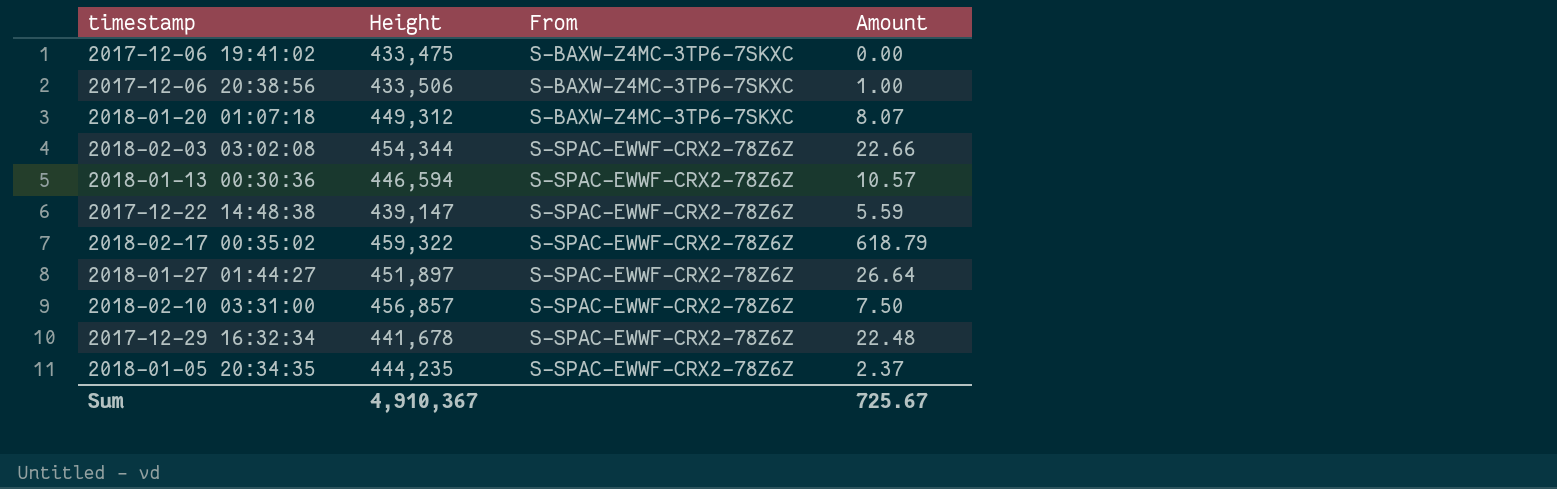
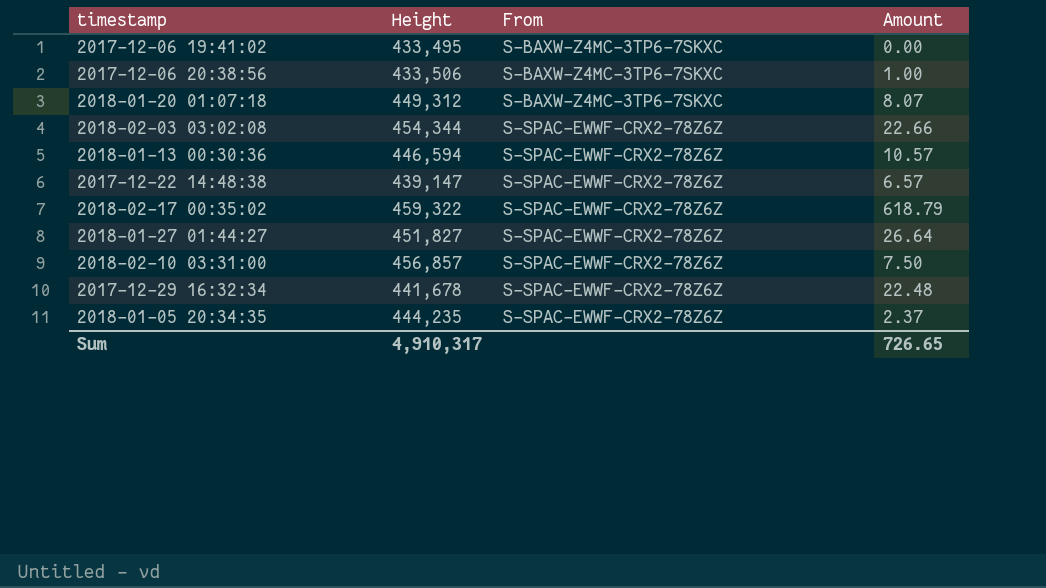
2017-12-06 19:41:02 | Height: 433,475 -> 433,495
2017-12-22 14:48:38 | Amount: 5.59 -> 6.57
2018-01-27 01:44:27 | Height: 451,897 -> 451,827
Sum | Height: 4,910,367 -> 4,910,317
Sum | Amount: 725.67 -> 726.65

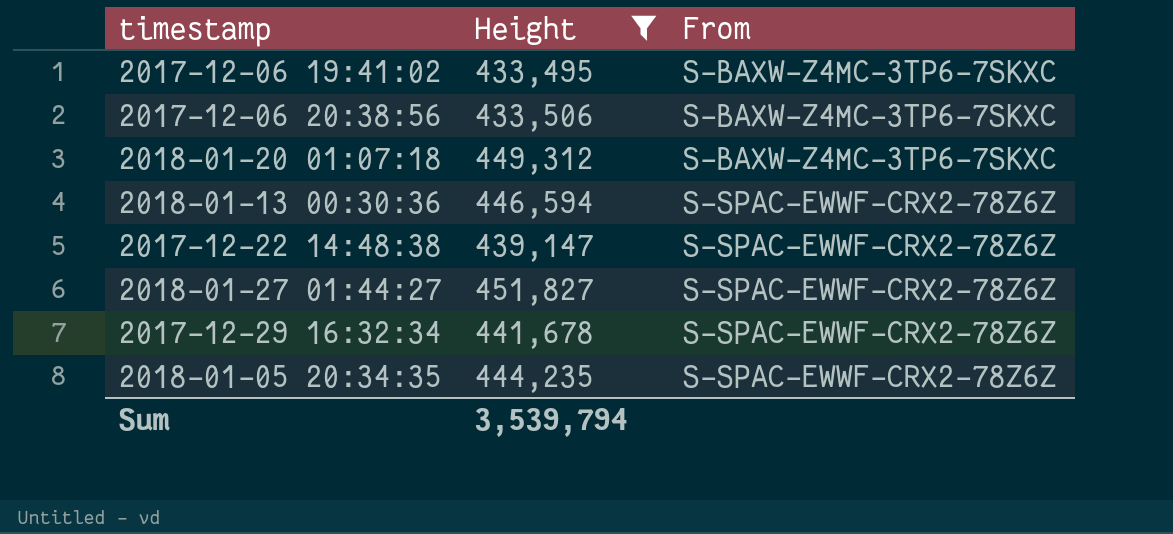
filter: none -> Height <= 451,827
column Amount | position: 4 -> none
Sum | Height: 4,910,317 -> 3,539,794

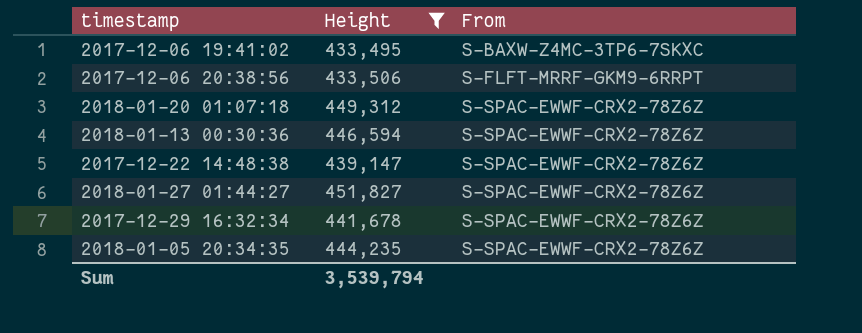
2017-12-06 20:38:56 | From: S-BAXW-Z4MC-3TP6-7SKXC -> S-FLFT-MRRF-GKM9-6RRPT
2018-01-20 01:07:18 | From: S-BAXW-Z4MC-3TP6-7SKXC -> S-SPAC-EWWF-CRX2-78Z6Z

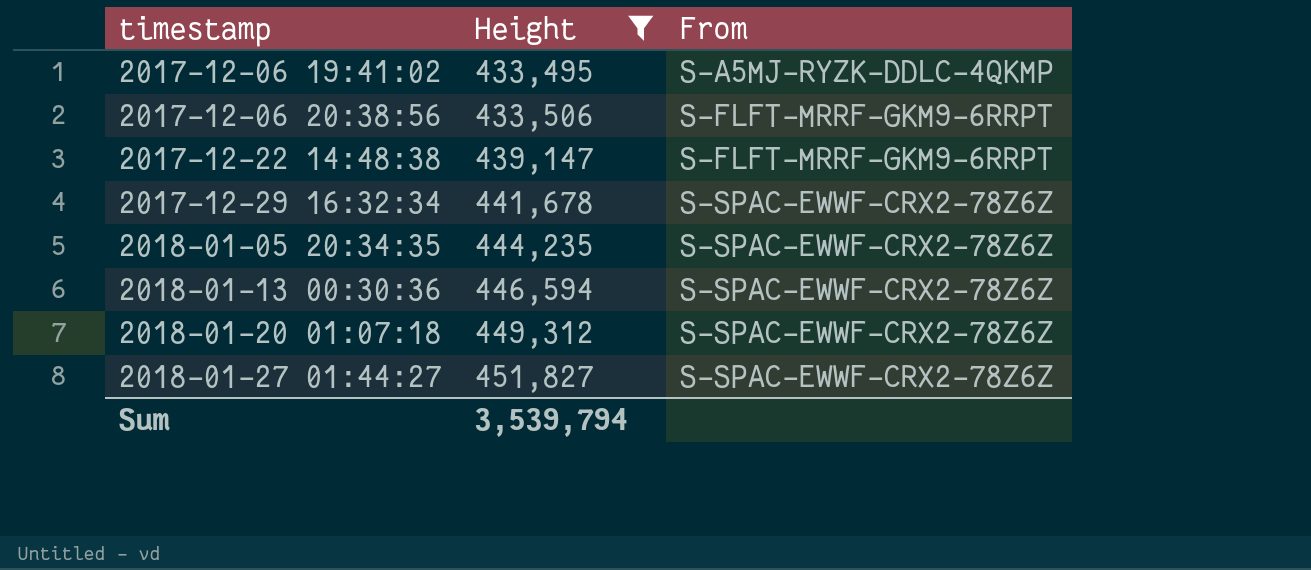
row order: From ascending -> timestamp ascending
2017-12-06 19:41:02 | From: S-BAXW-Z4MC-3TP6-7SKXC -> S-A5MJ-RYZK-DDLC-4QKMP
2017-12-22 14:48:38 | From: S-SPAC-EWWF-CRX2-78Z6Z -> S-FLFT-MRRF-GKM9-6RRPT

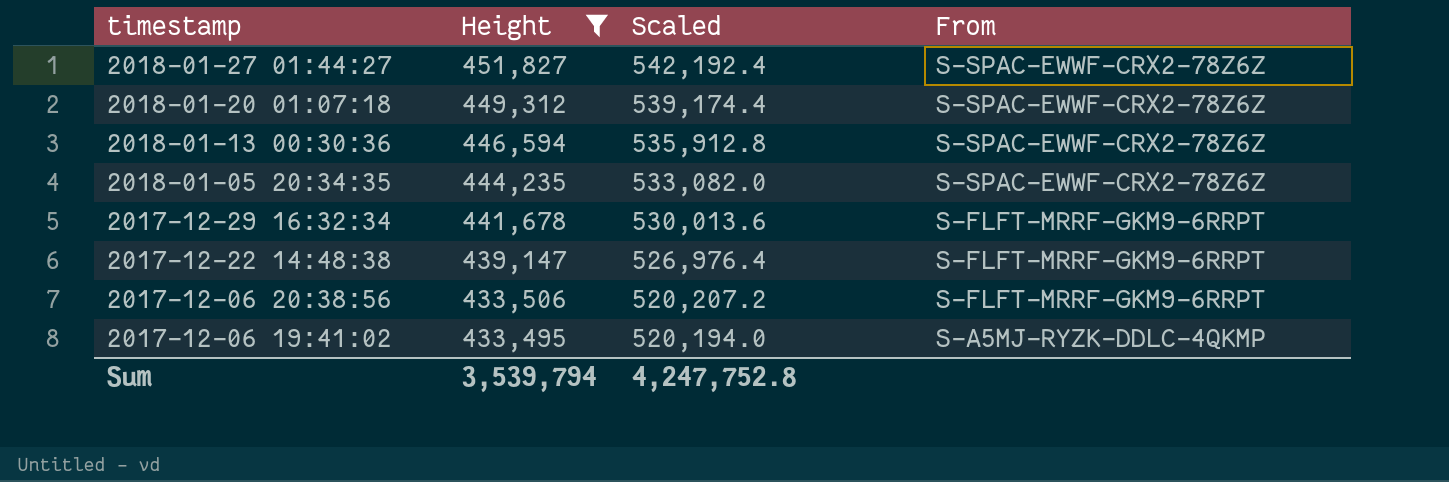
row order: timestamp ascending -> timestamp descending
column Scaled | formula: none -> [Height] * 1.2
2017-12-29 16:32:34 | From: S-SPAC-EWWF-CRX2-78Z6Z -> S-FLFT-MRRF-GKM9-6RRPT

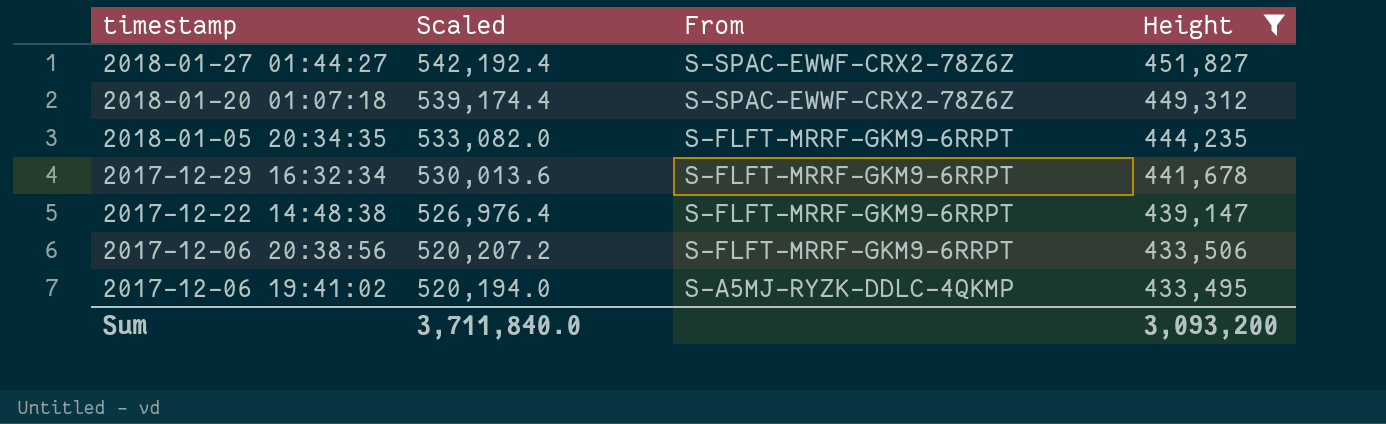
column Height | position: 2 -> 4
row 2018-01-13 00:30:36: 446,594 | 535,912.8 | S-SPAC-EWWF-CRX2-78Z6Z -> none
2018-01-05 20:34:35 | From: S-SPAC-EWWF-CRX2-78Z6Z -> S-FLFT-MRRF-GKM9-6RRPT
Sum | Scaled: 4,247,752.8 -> 3,711,840.0
Sum | Height: 3,539,794 -> 3,093,200

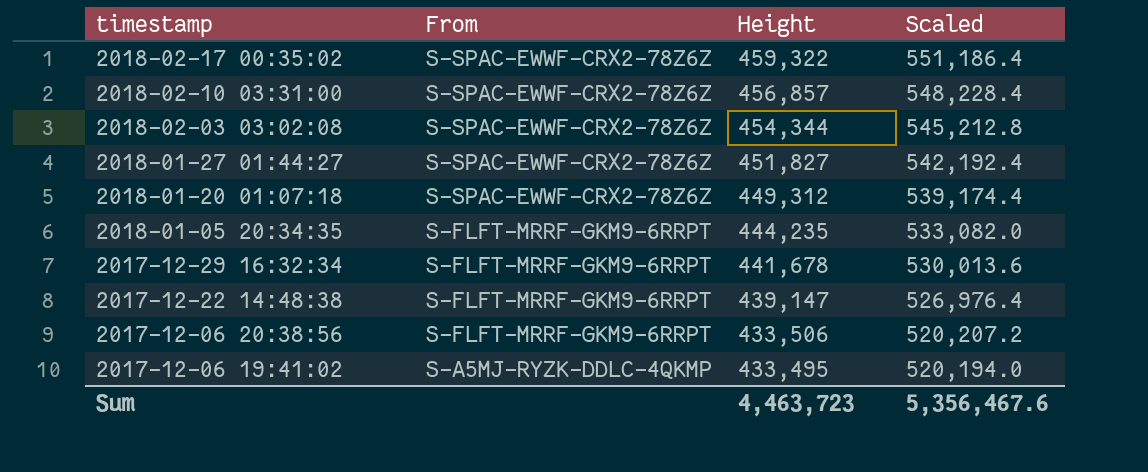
filter: Height <= 451,827 -> none
column Scaled | position: 2 -> 4
Sum | Height: 3,093,200 -> 4,463,723
Sum | Scaled: 3,711,840.0 -> 5,356,467.6

